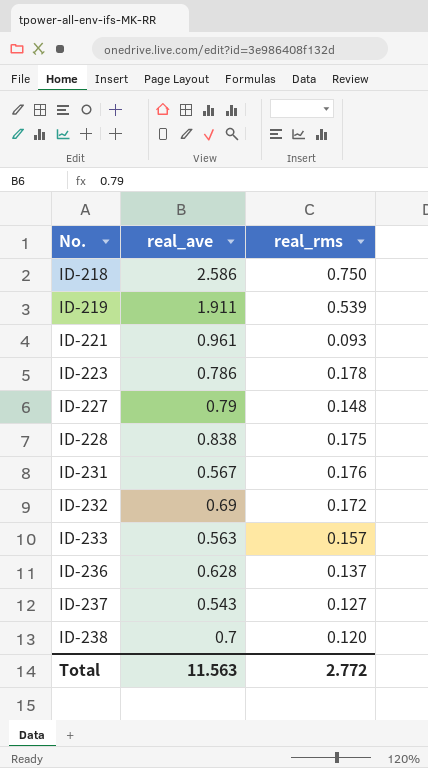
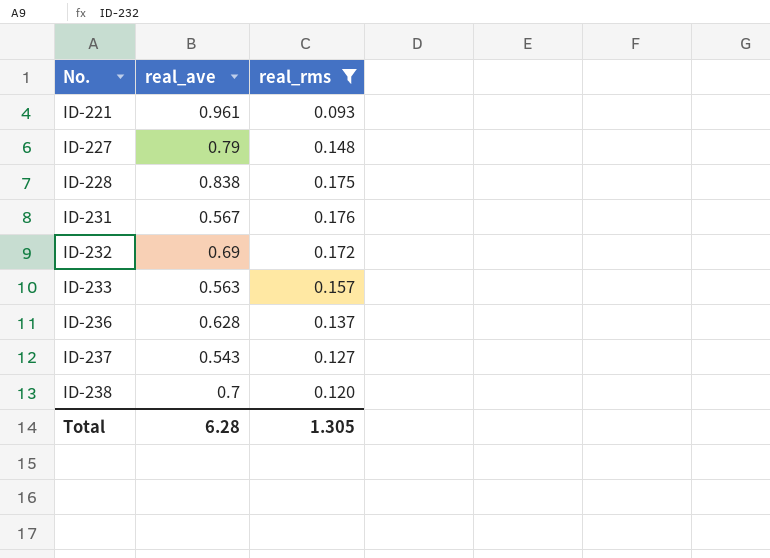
filter: none -> real_rms <= 0.176
Total | real_ave: 11.563 -> 6.28
Total | real_rms: 2.772 -> 1.305

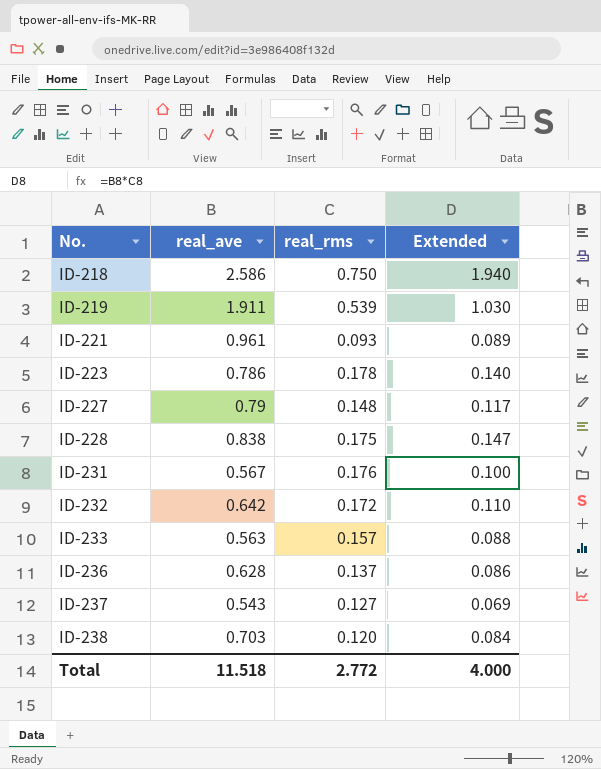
filter: real_rms <= 0.176 -> none
column Extended | formula: none -> [real_ave] * [real_rms]
ID-232 | real_ave: 0.69 -> 0.642
ID-238 | real_ave: 0.7 -> 0.703
Total | real_ave: 6.28 -> 11.518
Total | real_rms: 1.305 -> 2.772

